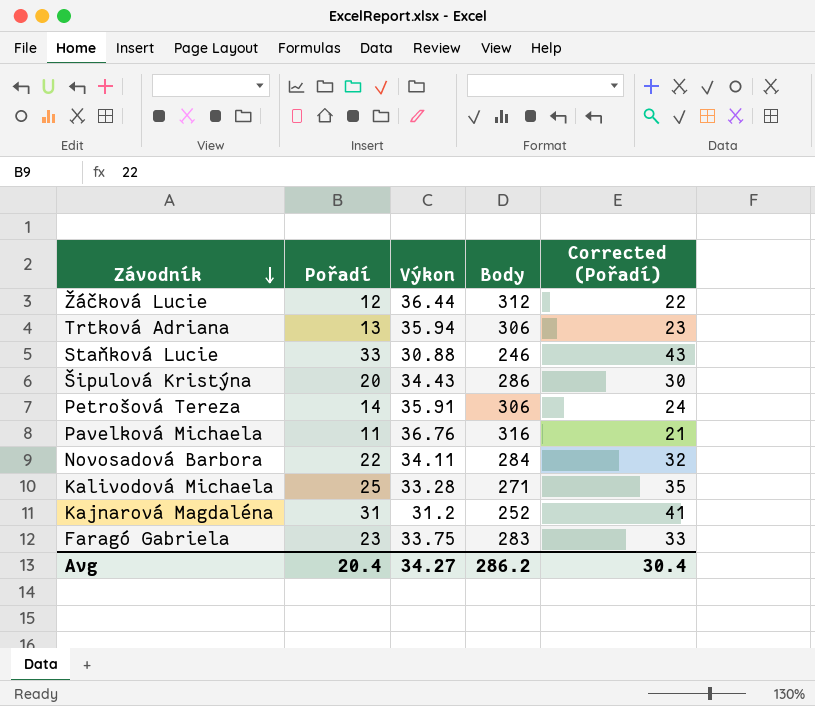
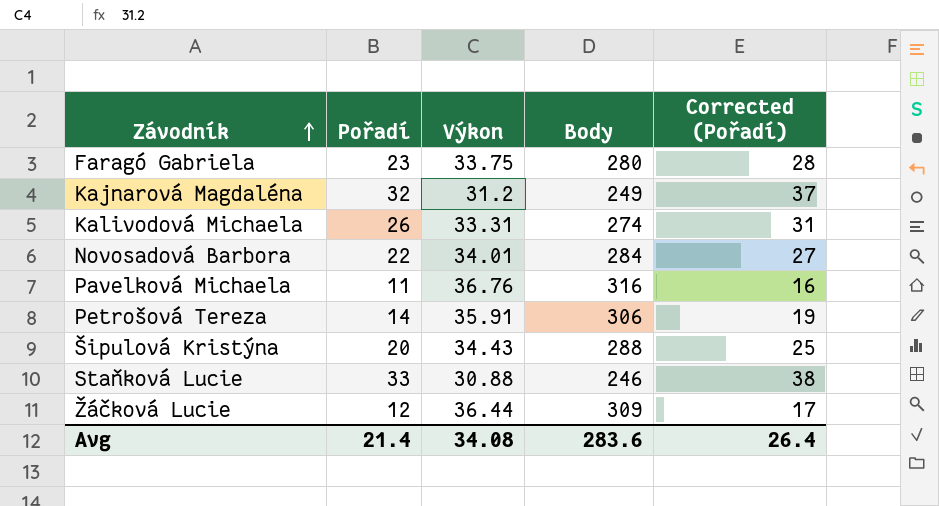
row order: Závodník descending -> Závodník ascending
column Corrected (Pořadí) | formula: [Pořadí] + 10 -> [Pořadí] + 5
row Trtková Adriana: 13 | 35.94 | 306 | 23 -> none
Faragó Gabriela | Body: 283 -> 280
Kajnarová Magdaléna | Pořadí: 31 -> 32
Kajnarová Magdaléna | Body: 252 -> 249
Kalivodová Michaela | Pořadí: 25 -> 26
Kalivodová Michaela | Výkon: 33.28 -> 33.31
Kalivodová Michaela | Body: 271 -> 274
Novosadová Barbora | Výkon: 34.11 -> 34.01
Šipulová Kristýna | Body: 286 -> 288
Žáčková Lucie | Body: 312 -> 309
Avg | Pořadí: 20.4 -> 21.4
Avg | Výkon: 34.27 -> 34.08
Avg | Body: 286.2 -> 283.6
Avg | Corrected (Pořadí): 30.4 -> 26.4

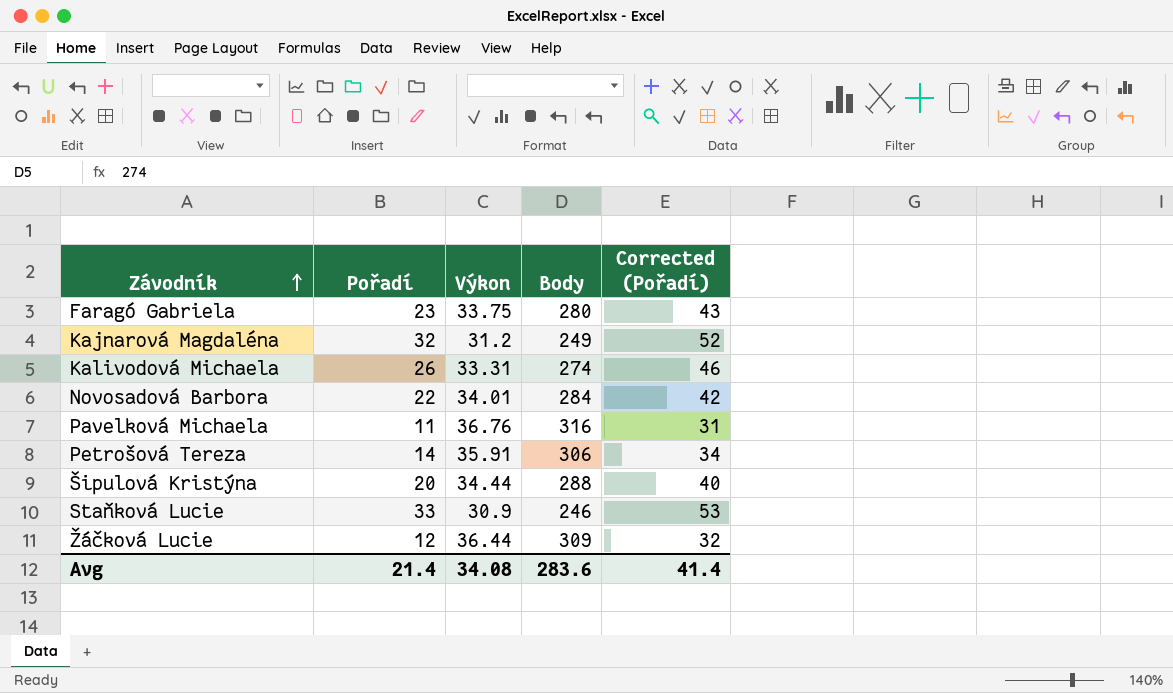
column Corrected (Pořadí) | formula: [Pořadí] + 5 -> [Pořadí] + 20
Šipulová Kristýna | Výkon: 34.43 -> 34.44
Staňková Lucie | Výkon: 30.88 -> 30.9
Avg | Corrected (Pořadí): 26.4 -> 41.4

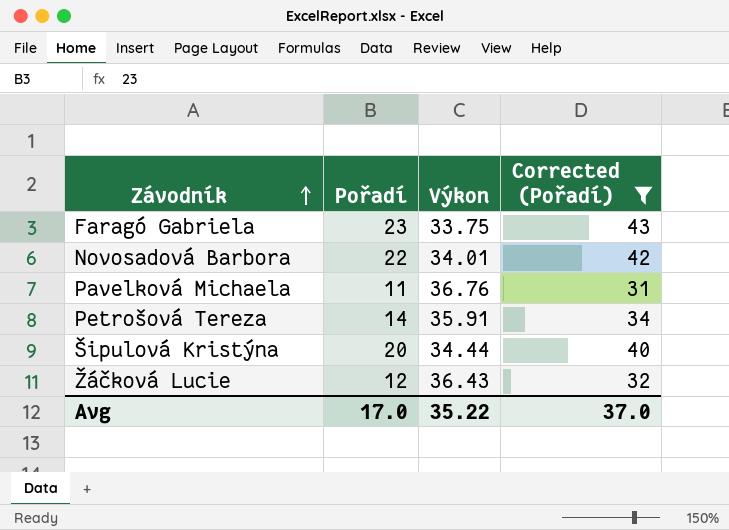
filter: none -> Corrected (Pořadí) <= 43
column Body | position: 4 -> none
Žáčková Lucie | Výkon: 36.44 -> 36.43
Avg | Pořadí: 21.4 -> 17.0
Avg | Výkon: 34.08 -> 35.22
Avg | Corrected (Pořadí): 41.4 -> 37.0

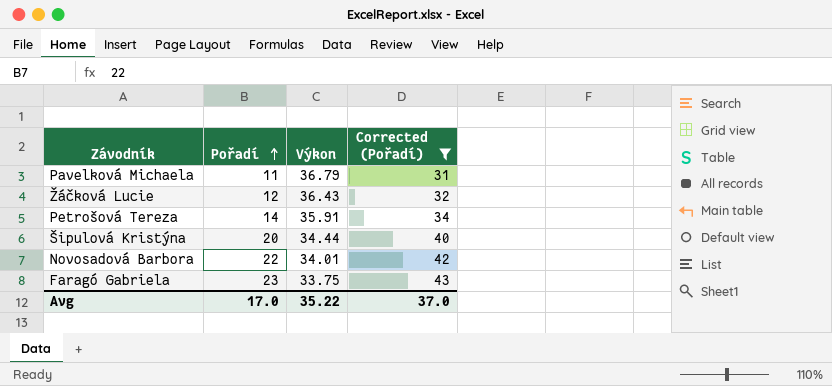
row order: Závodník ascending -> Pořadí ascending
Pavelková Michaela | Výkon: 36.76 -> 36.79

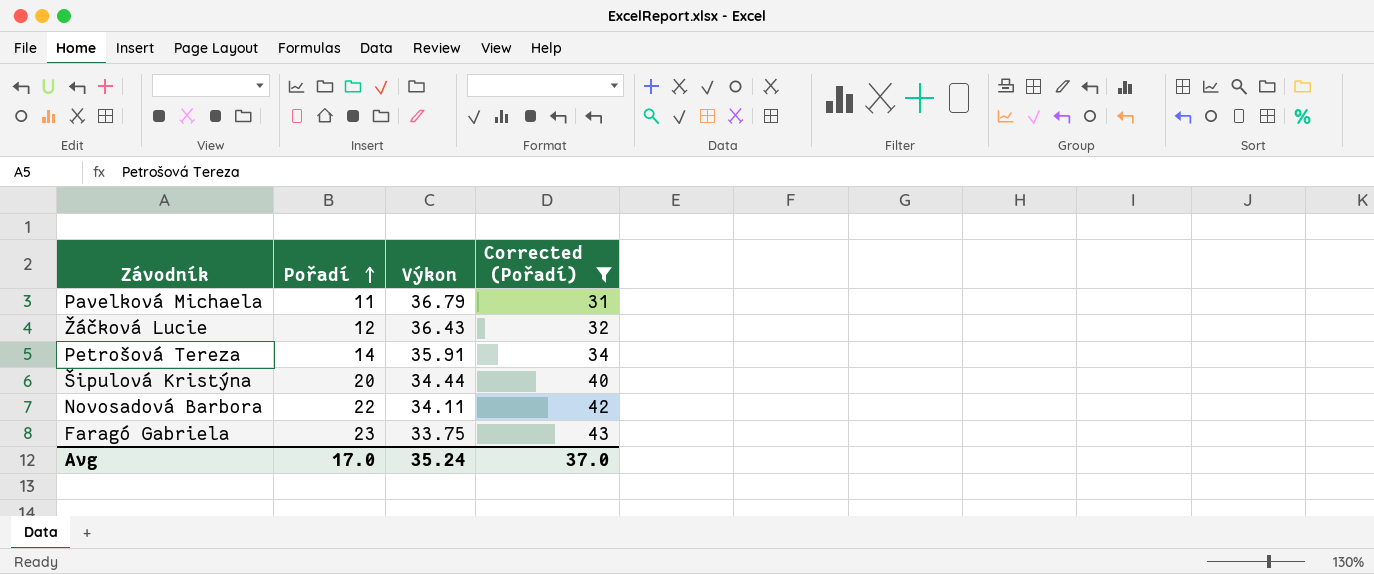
Novosadová Barbora | Výkon: 34.01 -> 34.11
Avg | Výkon: 35.22 -> 35.24

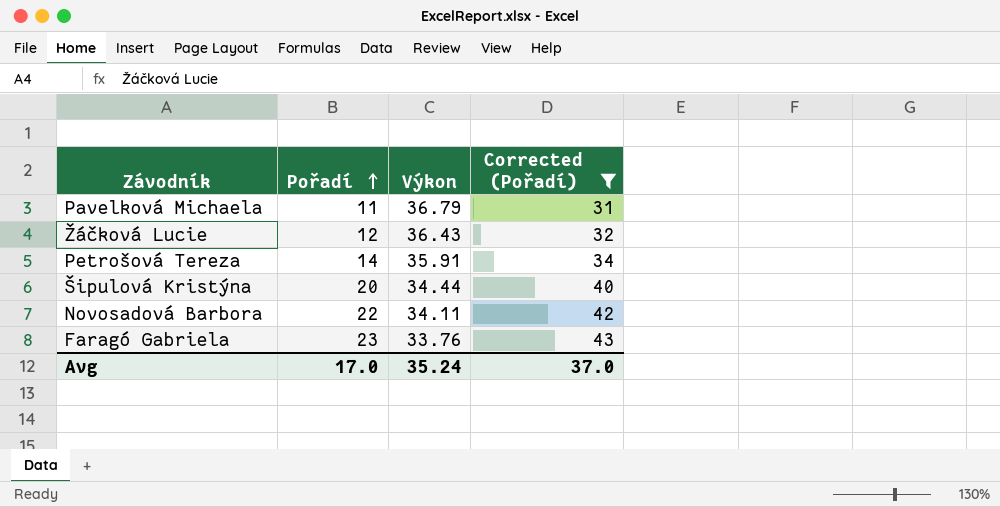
Faragó Gabriela | Výkon: 33.75 -> 33.76

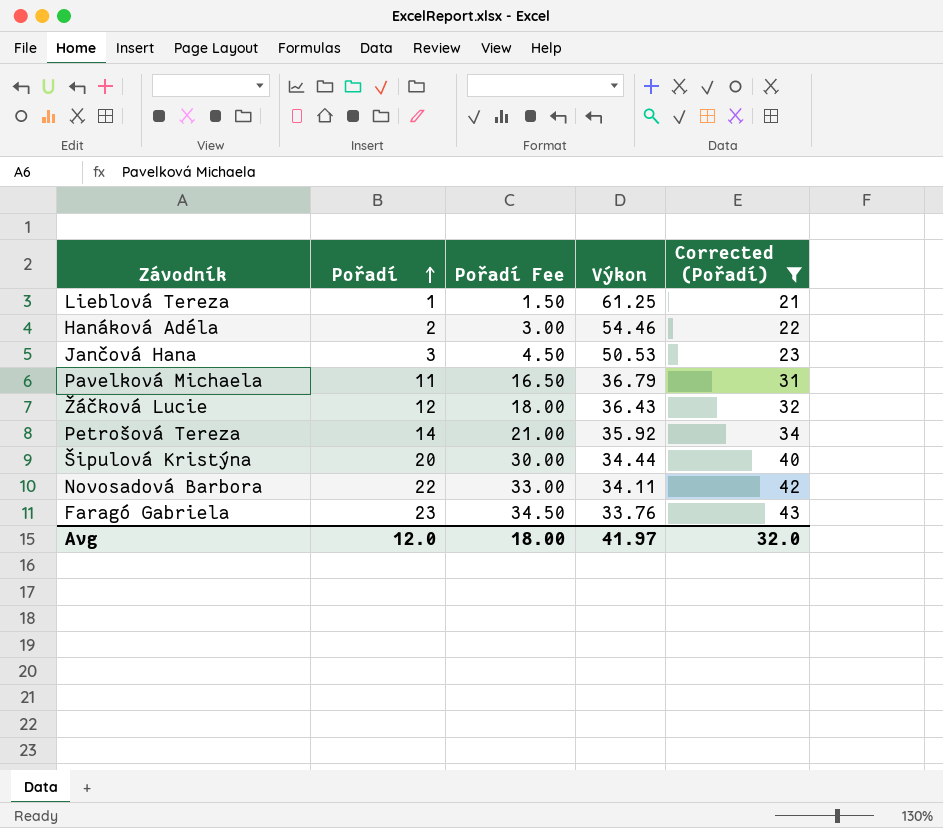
column Pořadí Fee | formula: none -> [Pořadí] * 1.5
row Lieblová Tereza: none -> 1 | 1.50 | 61.25 | 21
row Hanáková Adéla: none -> 2 | 3.00 | 54.46 | 22
row Jančová Hana: none -> 3 | 4.50 | 50.53 | 23
Petrošová Tereza | Výkon: 35.91 -> 35.92
Avg | Pořadí: 17.0 -> 12.0
Avg | Výkon: 35.24 -> 41.97
Avg | Corrected (Pořadí): 37.0 -> 32.0

